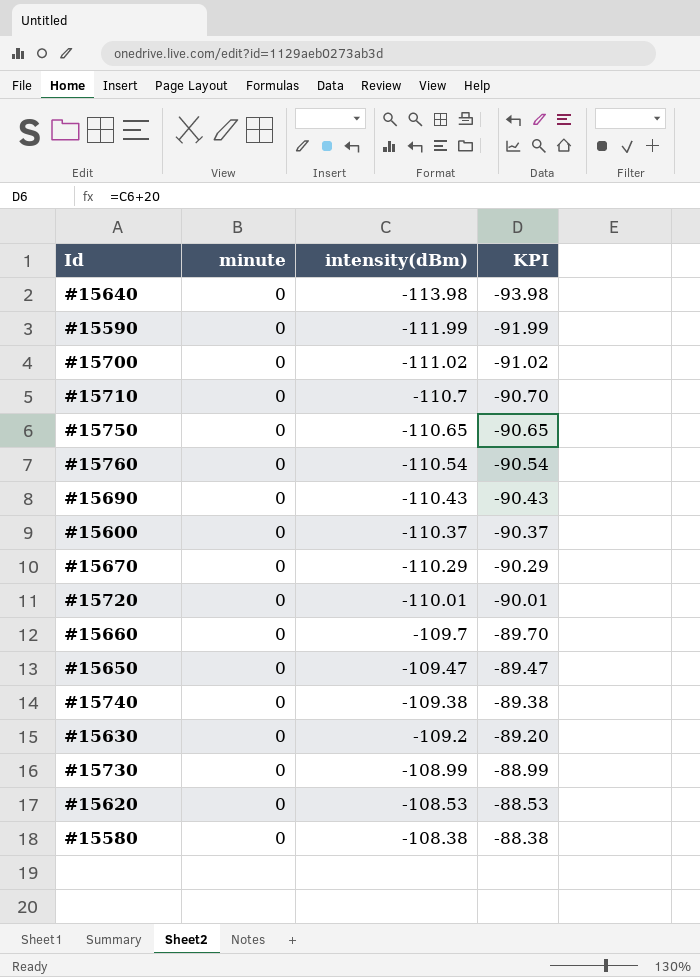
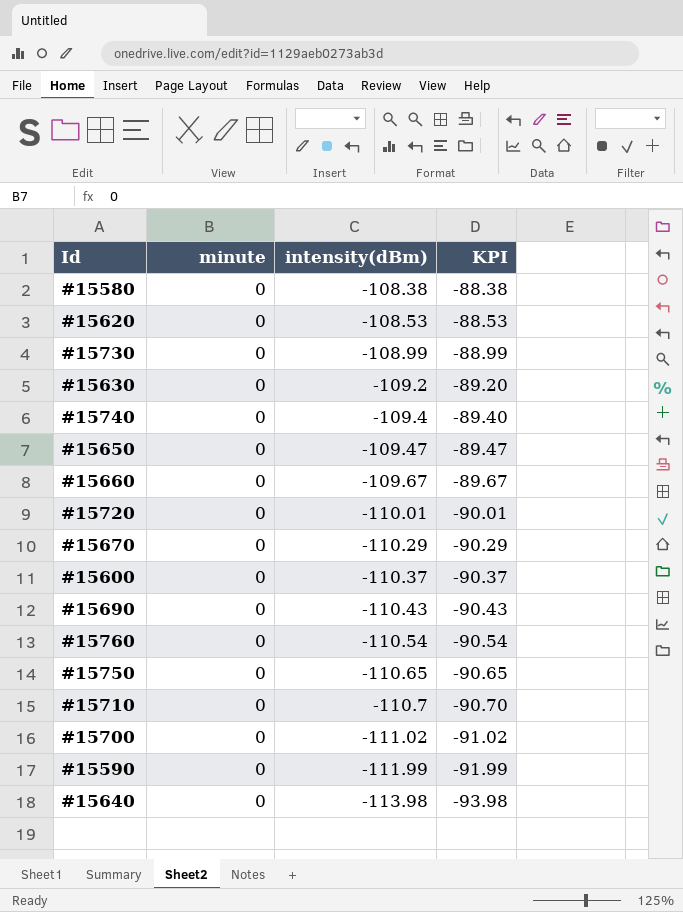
row order: intensity(dBm) ascending -> intensity(dBm) descending
#15740 | intensity(dBm): -109.38 -> -109.4
#15740 | KPI: -89.38 -> -89.40
#15660 | intensity(dBm): -109.7 -> -109.67
#15660 | KPI: -89.70 -> -89.67

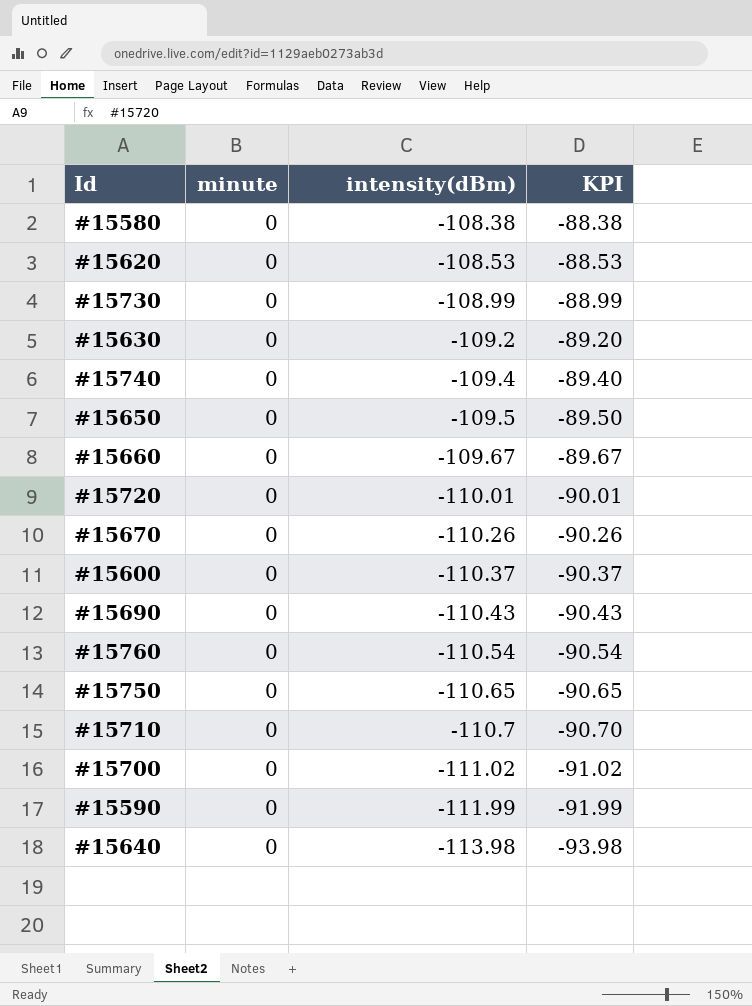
#15650 | intensity(dBm): -109.47 -> -109.5
#15650 | KPI: -89.47 -> -89.50
#15670 | intensity(dBm): -110.29 -> -110.26
#15670 | KPI: -90.29 -> -90.26

